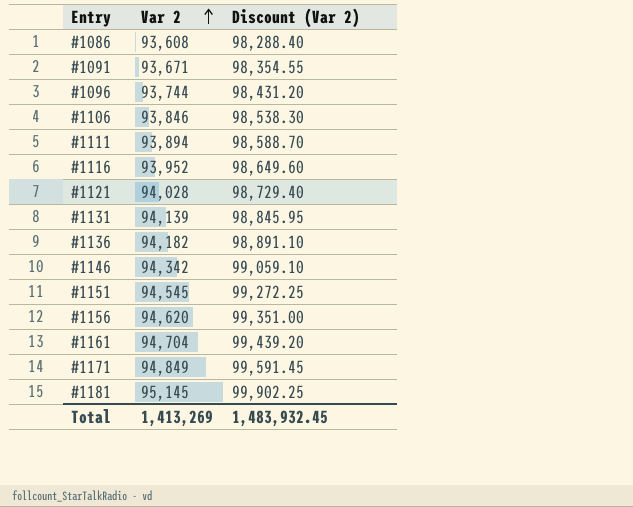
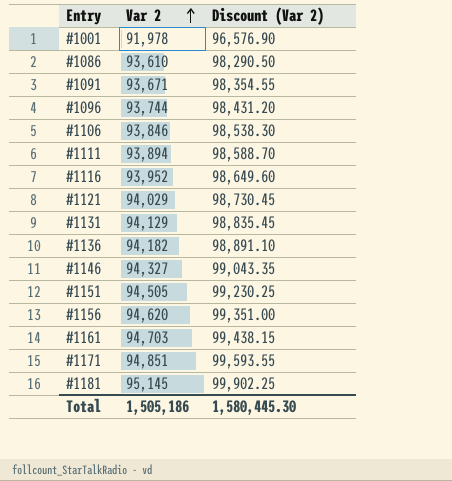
row #1001: none -> 91,978 | 96,576.90
#1086 | Var 2: 93,608 -> 93,610
#1086 | Discount (Var 2): 98,288.40 -> 98,290.50
#1121 | Var 2: 94,028 -> 94,029
#1121 | Discount (Var 2): 98,729.40 -> 98,730.45
#1131 | Var 2: 94,139 -> 94,129
#1131 | Discount (Var 2): 98,845.95 -> 98,835.45
#1146 | Var 2: 94,342 -> 94,327
#1146 | Discount (Var 2): 99,059.10 -> 99,043.35
#1151 | Var 2: 94,545 -> 94,505
#1151 | Discount (Var 2): 99,272.25 -> 99,230.25
#1161 | Var 2: 94,704 -> 94,703
#1161 | Discount (Var 2): 99,439.20 -> 99,438.15
#1171 | Var 2: 94,849 -> 94,851
#1171 | Discount (Var 2): 99,591.45 -> 99,593.55
Total | Var 2: 1,413,269 -> 1,505,186
Total | Discount (Var 2): 1,483,932.45 -> 1,580,445.30

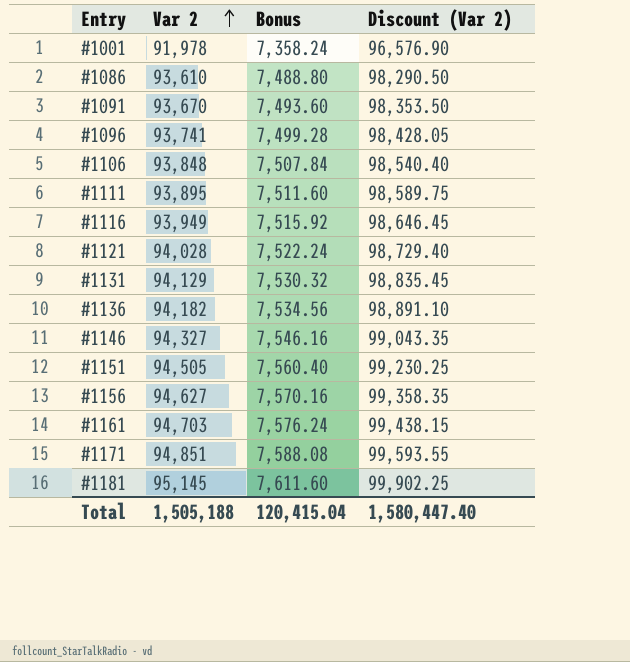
column Bonus | formula: none -> [Var 2] * 0.08
#1091 | Var 2: 93,671 -> 93,670
#1091 | Discount (Var 2): 98,354.55 -> 98,353.50
#1096 | Var 2: 93,744 -> 93,741
#1096 | Discount (Var 2): 98,431.20 -> 98,428.05
#1106 | Var 2: 93,846 -> 93,848
#1106 | Discount (Var 2): 98,538.30 -> 98,540.40
#1111 | Var 2: 93,894 -> 93,895
#1111 | Discount (Var 2): 98,588.70 -> 98,589.75
#1116 | Var 2: 93,952 -> 93,949
#1116 | Discount (Var 2): 98,649.60 -> 98,646.45
#1121 | Var 2: 94,029 -> 94,028
#1121 | Discount (Var 2): 98,730.45 -> 98,729.40
#1156 | Var 2: 94,620 -> 94,627
#1156 | Discount (Var 2): 99,351.00 -> 99,358.35
Total | Var 2: 1,505,186 -> 1,505,188
Total | Discount (Var 2): 1,580,445.30 -> 1,580,447.40

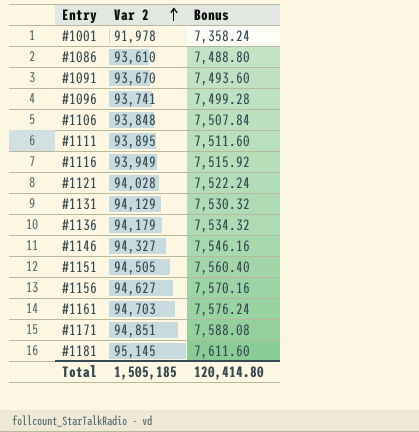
column Discount (Var 2) | formula: [Var 2] * 1.05 -> none
#1136 | Var 2: 94,182 -> 94,179
#1136 | Bonus: 7,534.56 -> 7,534.32
Total | Var 2: 1,505,188 -> 1,505,185
Total | Bonus: 120,415.04 -> 120,414.80

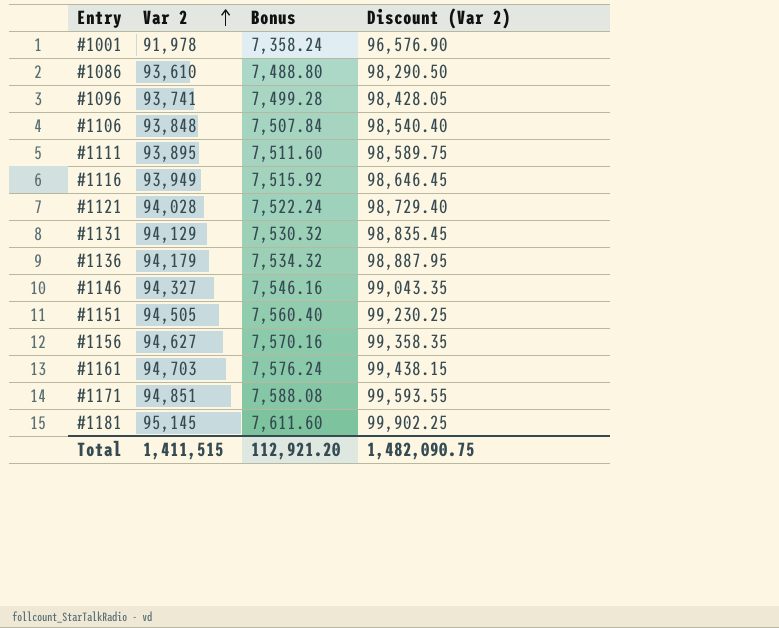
column Discount (Var 2) | formula: none -> [Var 2] * 1.05
row #1091: 93,670 | 7,493.60 -> none
Total | Var 2: 1,505,185 -> 1,411,515
Total | Bonus: 120,414.80 -> 112,921.20

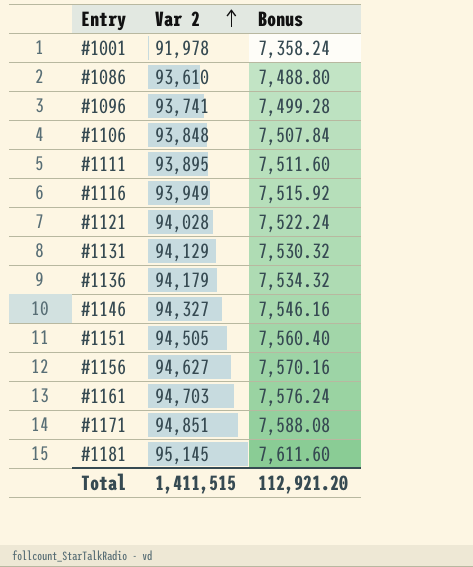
column Discount (Var 2) | formula: [Var 2] * 1.05 -> none

